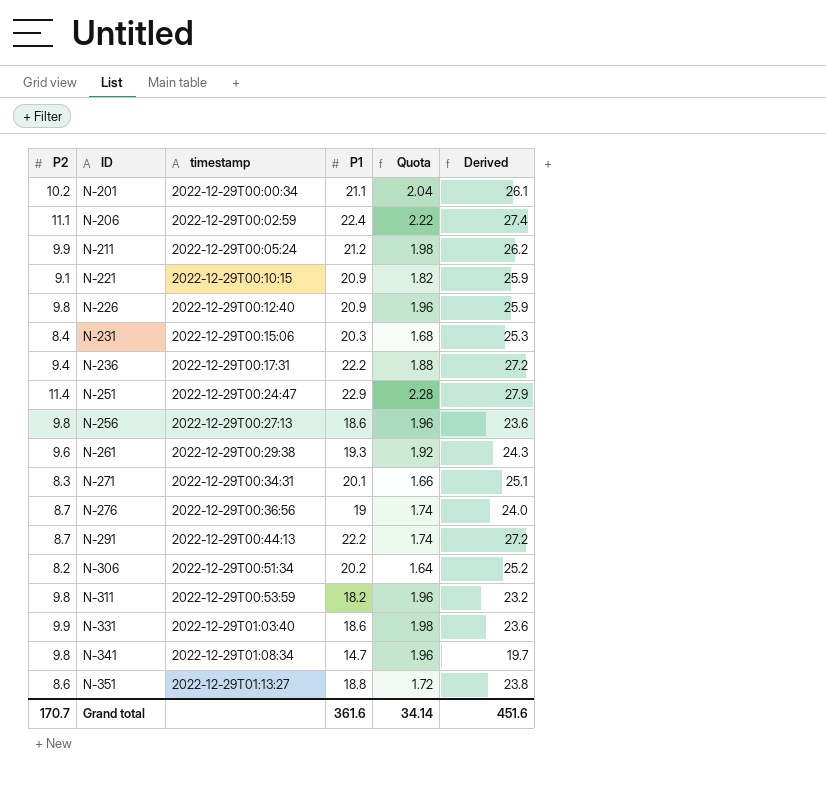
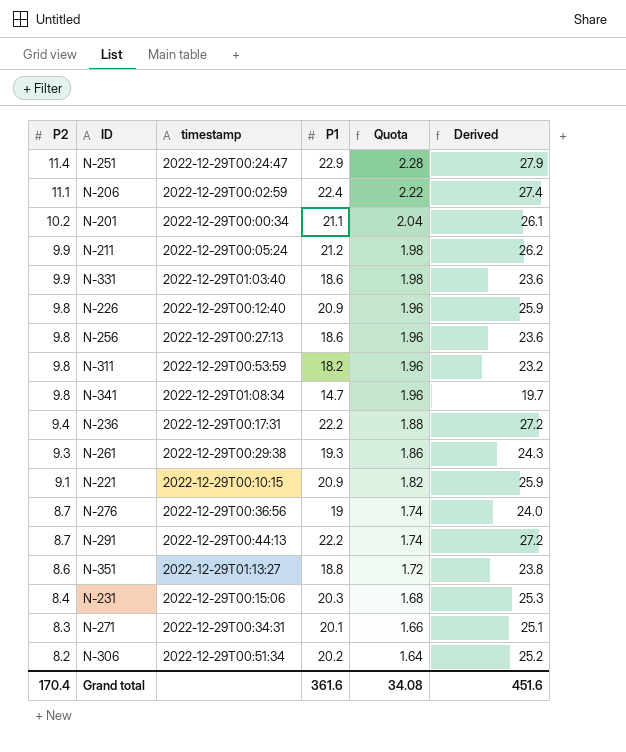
row order: ID ascending -> P2 descending
N-261 | P2: 9.6 -> 9.3
N-261 | Quota: 1.92 -> 1.86
Grand total | P2: 170.7 -> 170.4
Grand total | Quota: 34.14 -> 34.08

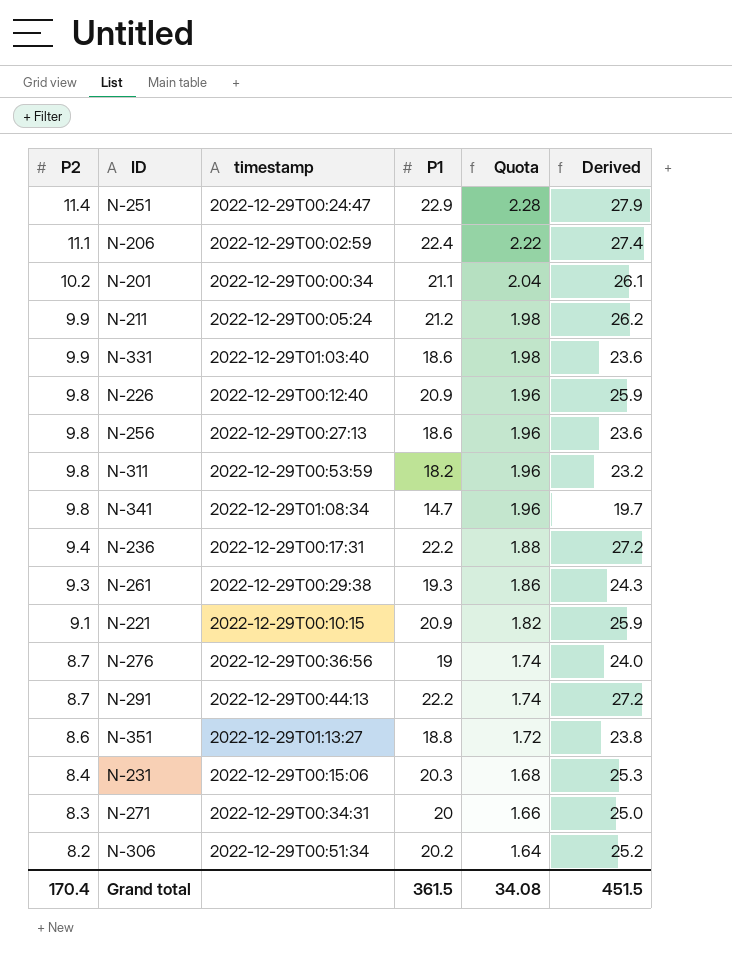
N-271 | P1: 20.1 -> 20
N-271 | Derived: 25.1 -> 25.0
Grand total | P1: 361.6 -> 361.5
Grand total | Derived: 451.6 -> 451.5

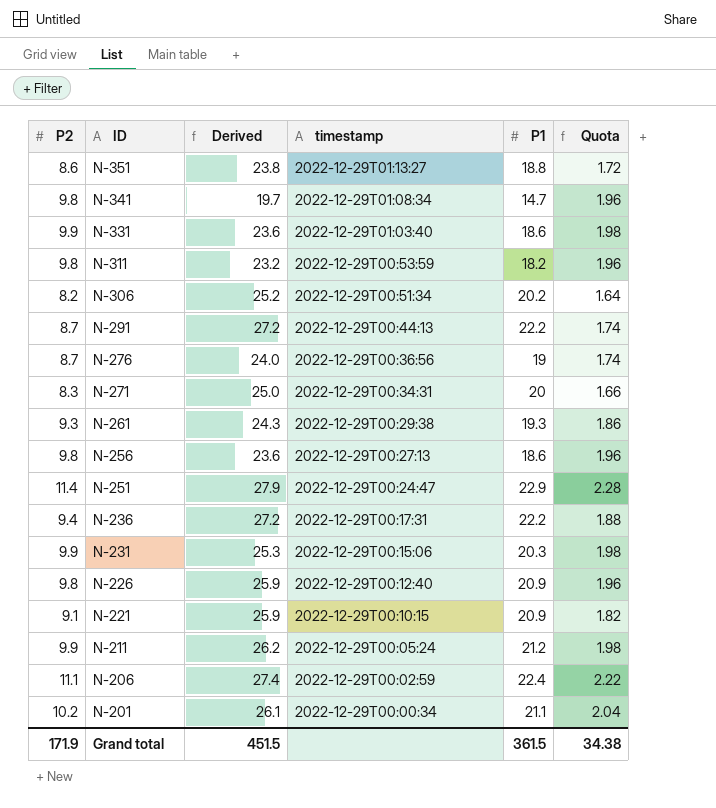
row order: P2 descending -> ID descending
column Derived | position: 6 -> 3
N-231 | P2: 8.4 -> 9.9
N-231 | Quota: 1.68 -> 1.98
Grand total | P2: 170.4 -> 171.9
Grand total | Quota: 34.08 -> 34.38

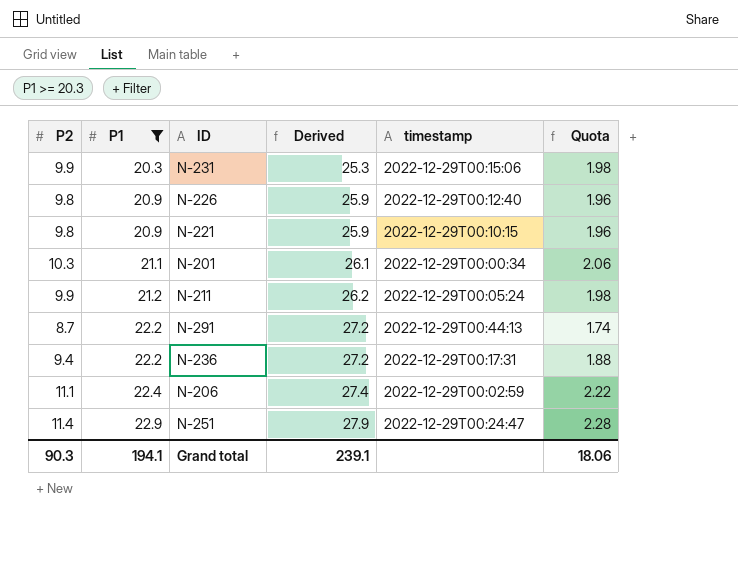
filter: none -> P1 >= 20.3
row order: ID descending -> P1 ascending
column P1 | position: 5 -> 2
N-221 | P2: 9.1 -> 9.8
N-221 | Quota: 1.82 -> 1.96
N-201 | P2: 10.2 -> 10.3
N-201 | Quota: 2.04 -> 2.06
Grand total | P2: 171.9 -> 90.3
Grand total | P1: 361.5 -> 194.1
Grand total | Derived: 451.5 -> 239.1
Grand total | Quota: 34.38 -> 18.06

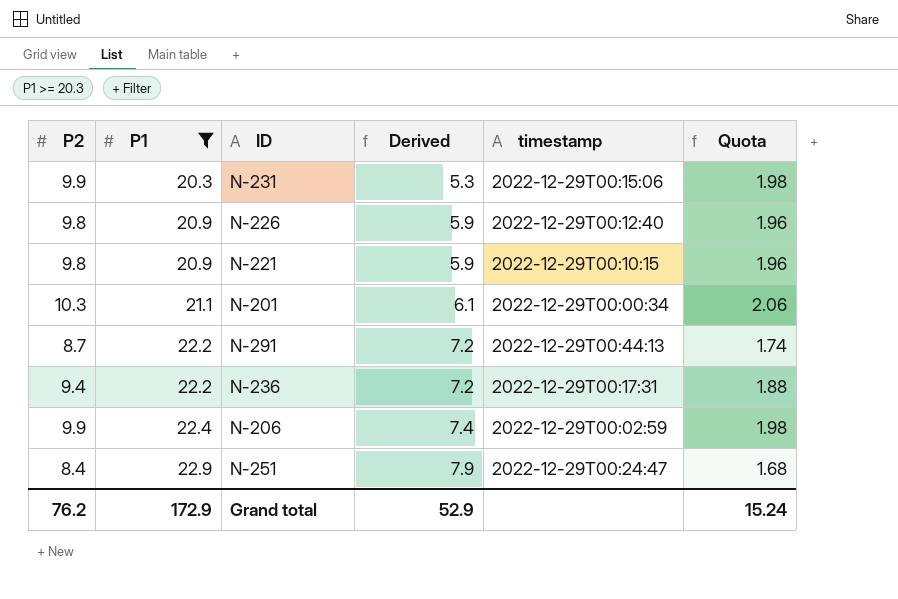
column Derived | formula: [P1] + 5 -> [P1] - 15
row N-211: 9.9 | 21.2 | 26.2 | 2022-12-29T00:05:24 | 1.98 -> none
N-206 | P2: 11.1 -> 9.9
N-206 | Quota: 2.22 -> 1.98
N-251 | P2: 11.4 -> 8.4
N-251 | Quota: 2.28 -> 1.68
Grand total | P2: 90.3 -> 76.2
Grand total | P1: 194.1 -> 172.9
Grand total | Derived: 239.1 -> 52.9
Grand total | Quota: 18.06 -> 15.24

